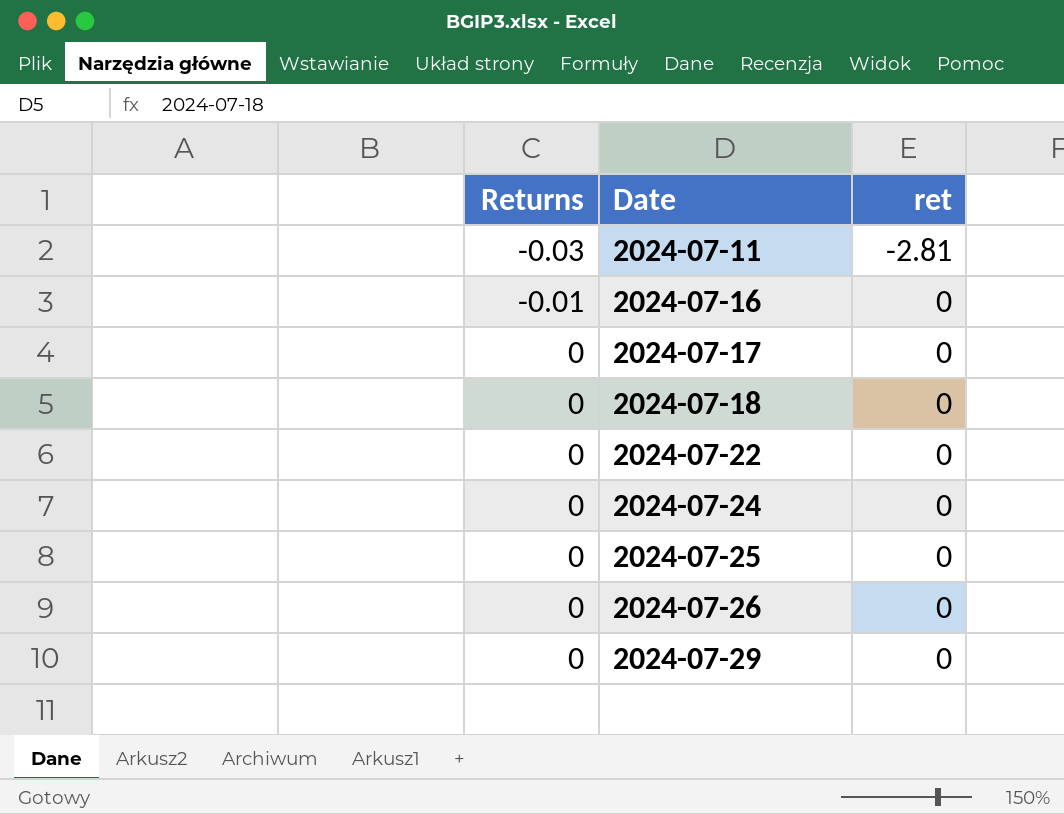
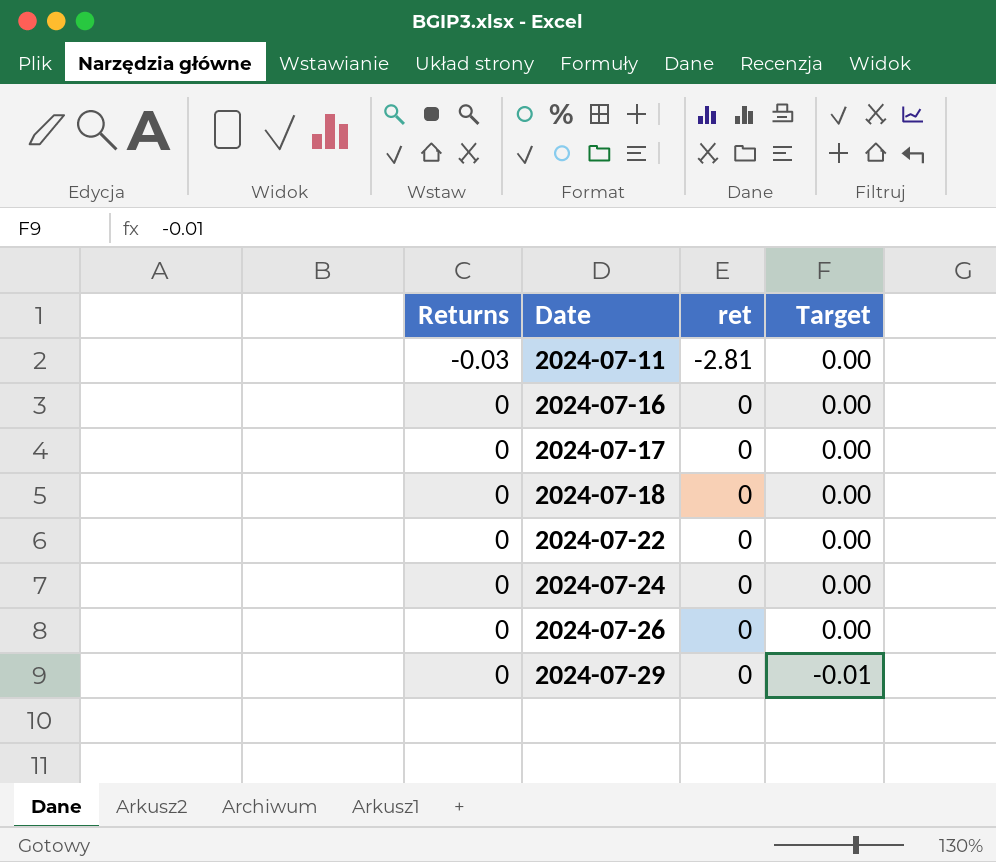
column Target | position: none -> 4
row 2024-07-25: 0 | 0 -> none
2024-07-16 | Returns: -0.01 -> 0

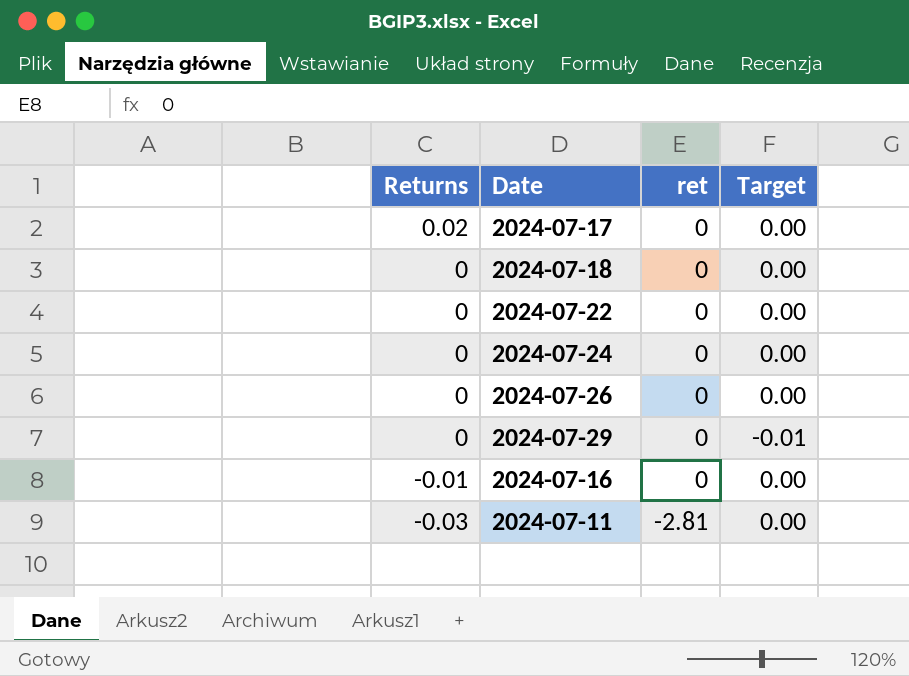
row order: Returns ascending -> Returns descending
2024-07-17 | Returns: 0 -> 0.02
2024-07-16 | Returns: 0 -> -0.01

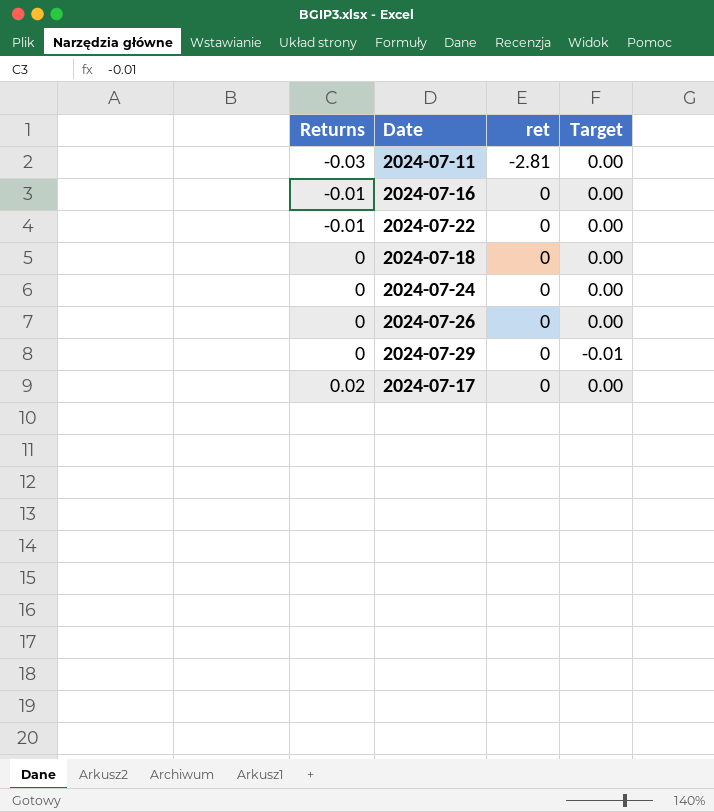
row order: Returns descending -> Returns ascending
2024-07-22 | Returns: 0 -> -0.01

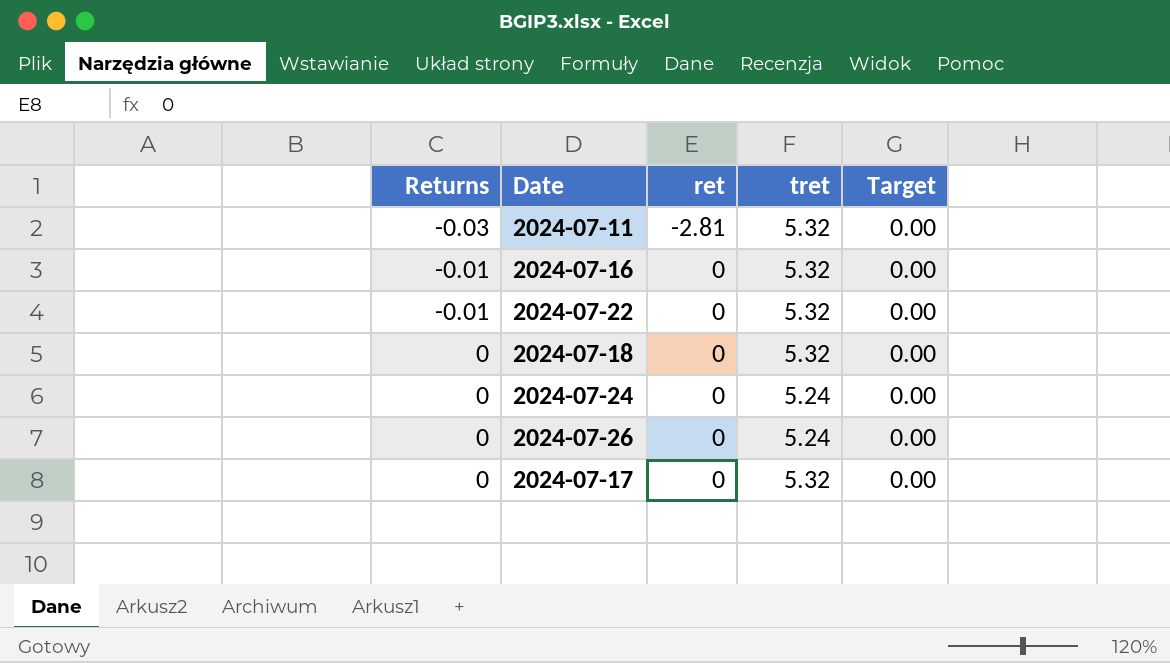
column tret | position: none -> 4
row 2024-07-29: 0 | 0 | -0.01 -> none
2024-07-17 | Returns: 0.02 -> 0

